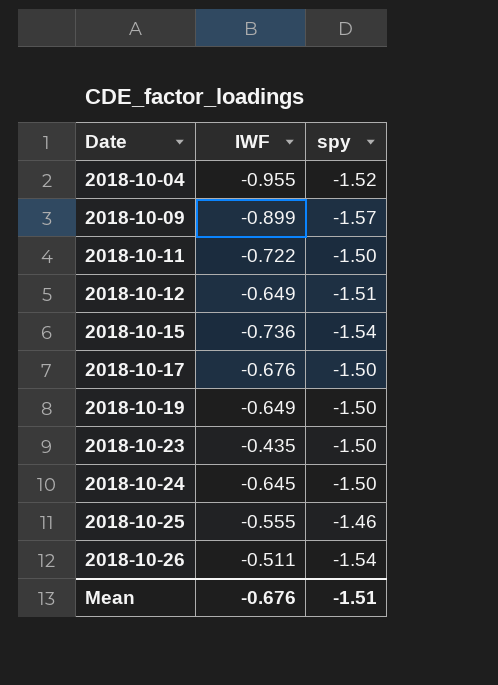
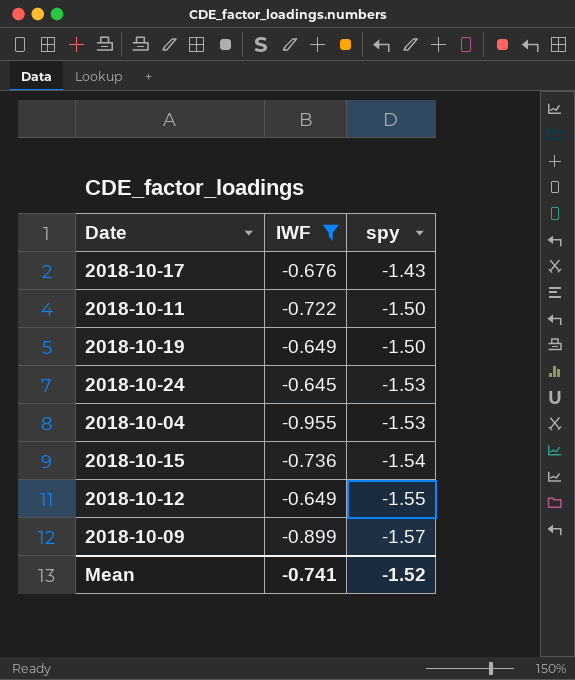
filter: none -> IWF <= -0.645
row order: Date ascending -> spy descending
2018-10-17 | spy: -1.50 -> -1.43
2018-10-24 | spy: -1.50 -> -1.53
2018-10-04 | spy: -1.52 -> -1.53
2018-10-12 | spy: -1.51 -> -1.55
Mean | IWF: -0.676 -> -0.741
Mean | spy: -1.51 -> -1.52

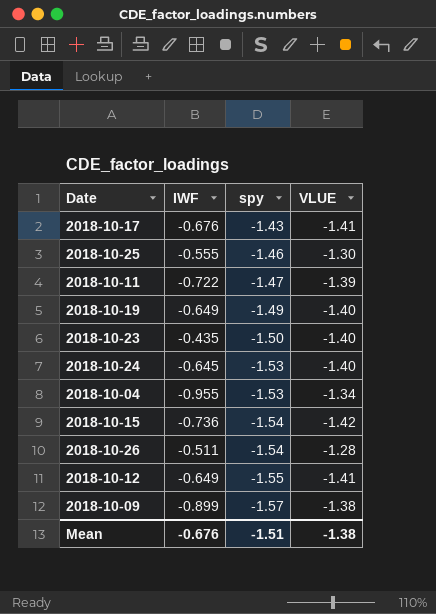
filter: IWF <= -0.645 -> none
column VLUE | position: none -> 4
2018-10-11 | spy: -1.50 -> -1.47
2018-10-19 | spy: -1.50 -> -1.49
Mean | IWF: -0.741 -> -0.676
Mean | spy: -1.52 -> -1.51

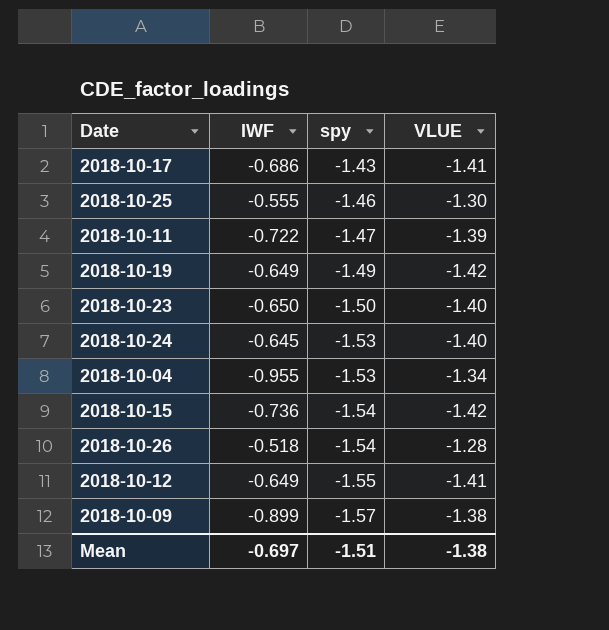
2018-10-17 | IWF: -0.676 -> -0.686
2018-10-19 | VLUE: -1.40 -> -1.42
2018-10-23 | IWF: -0.435 -> -0.650
2018-10-26 | IWF: -0.511 -> -0.518
Mean | IWF: -0.676 -> -0.697

